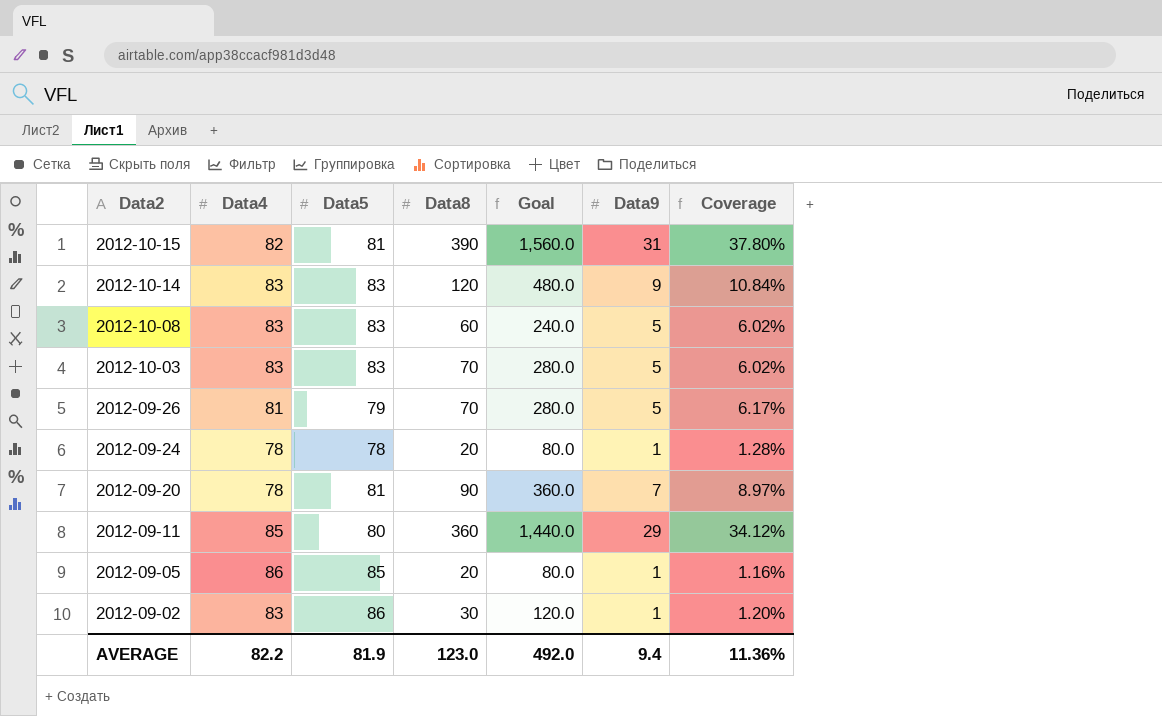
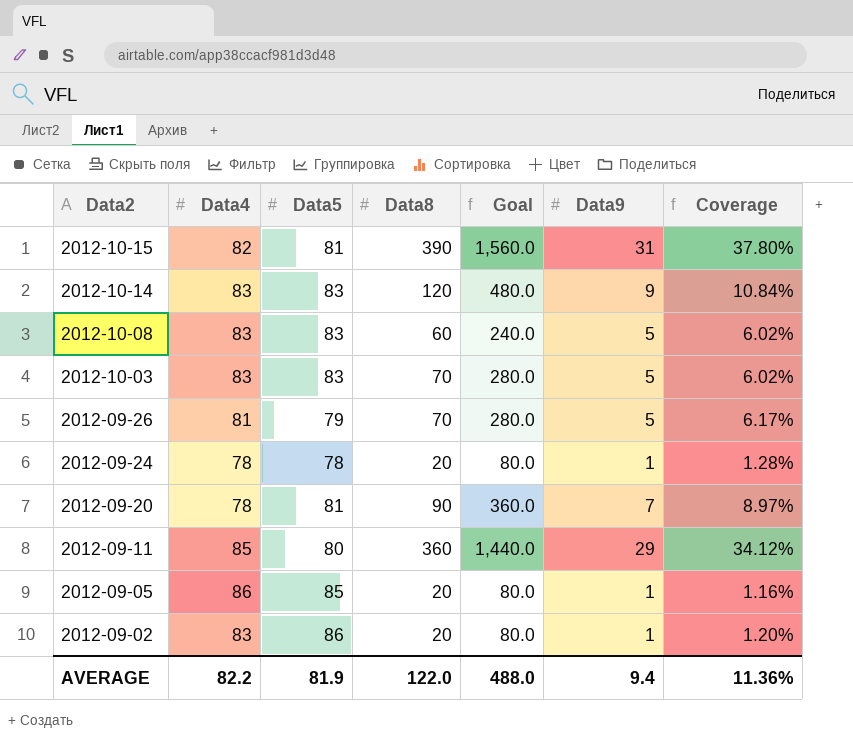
2012-09-02 | Data8: 30 -> 20
2012-09-02 | Goal: 120.0 -> 80.0
AVERAGE | Data8: 123.0 -> 122.0
AVERAGE | Goal: 492.0 -> 488.0

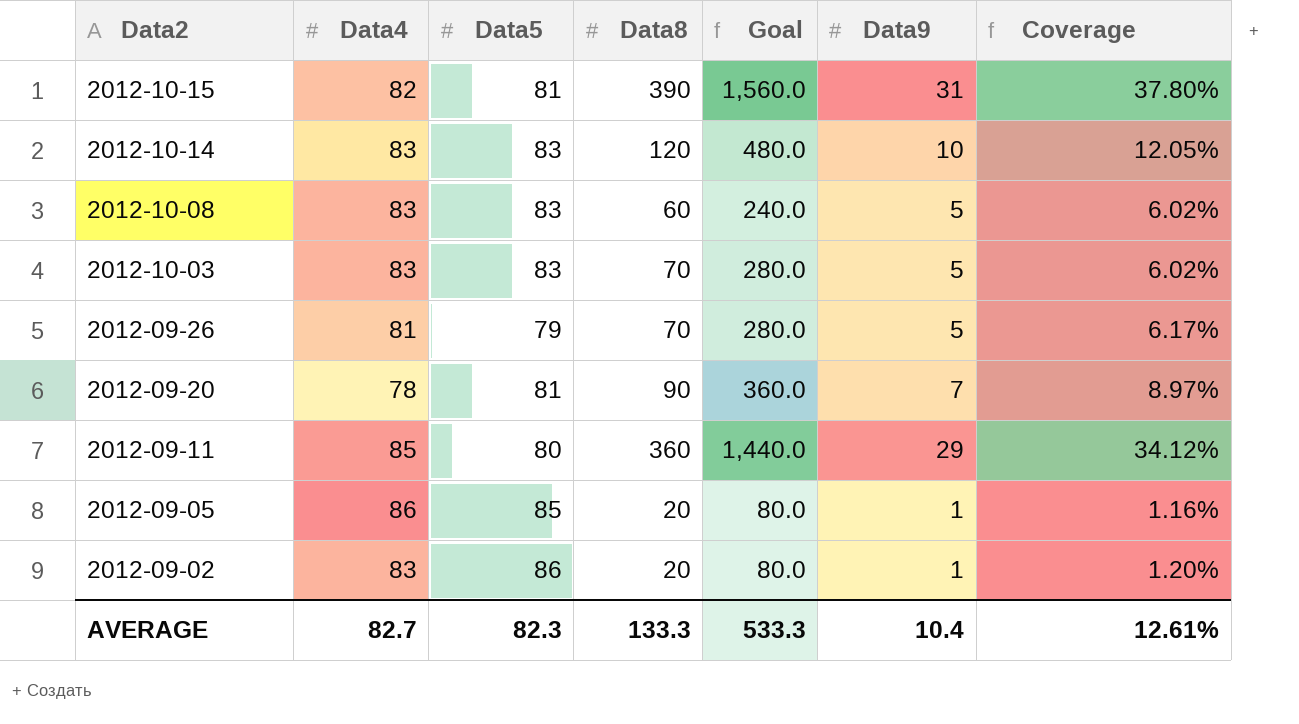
row 2012-09-24: 78 | 78 | 20 | 80.0 | 1 | 1.28% -> none
2012-10-14 | Data9: 9 -> 10
2012-10-14 | Coverage: 10.84% -> 12.05%
AVERAGE | Data4: 82.2 -> 82.7
AVERAGE | Data5: 81.9 -> 82.3
AVERAGE | Data8: 122.0 -> 133.3
AVERAGE | Goal: 488.0 -> 533.3
AVERAGE | Data9: 9.4 -> 10.4
AVERAGE | Coverage: 11.36% -> 12.61%

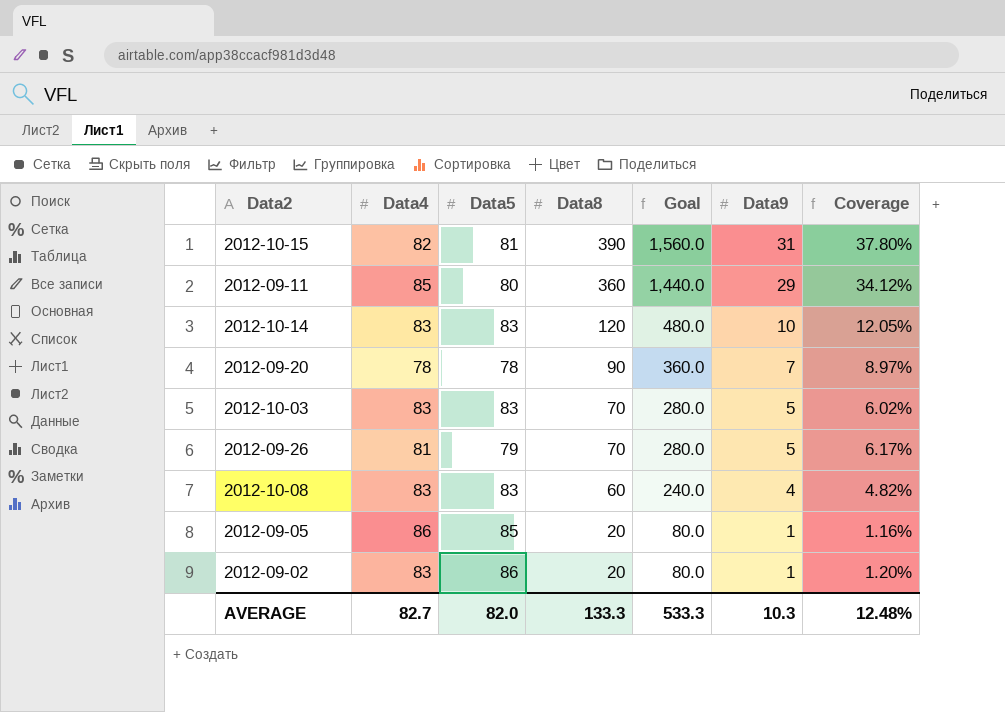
row order: Data2 descending -> Data8 descending
2012-09-20 | Data5: 81 -> 78
2012-10-08 | Data9: 5 -> 4
2012-10-08 | Coverage: 6.02% -> 4.82%
AVERAGE | Data5: 82.3 -> 82.0
AVERAGE | Data9: 10.4 -> 10.3
AVERAGE | Coverage: 12.61% -> 12.48%

